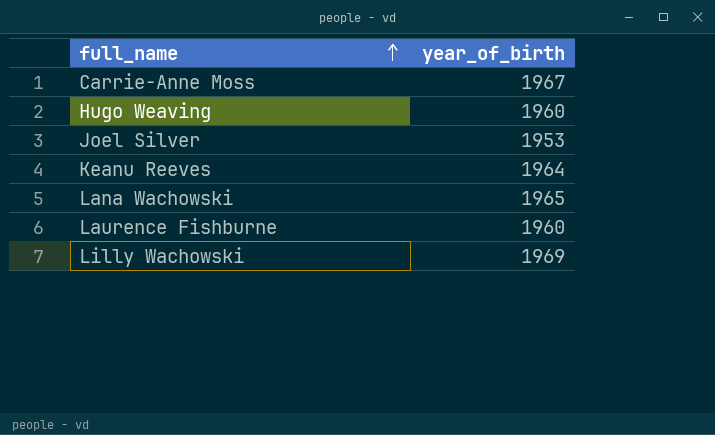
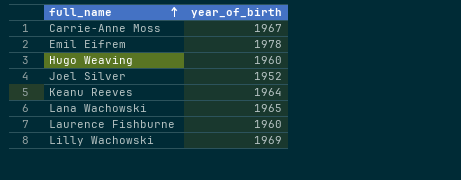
row Emil Eifrem: none -> 1978
Joel Silver | year_of_birth: 1953 -> 1952

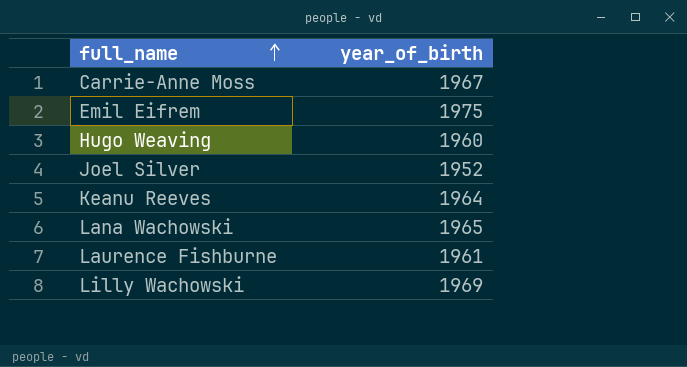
Emil Eifrem | year_of_birth: 1978 -> 1975
Laurence Fishburne | year_of_birth: 1960 -> 1961

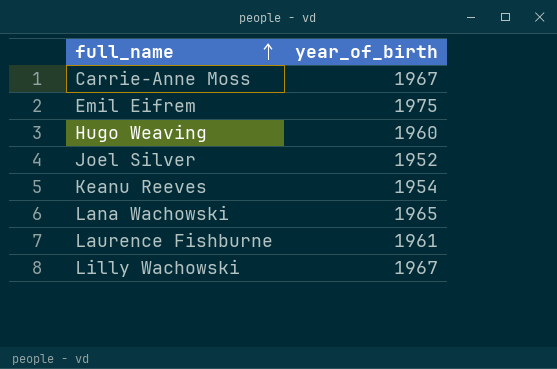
Keanu Reeves | year_of_birth: 1964 -> 1954
Lilly Wachowski | year_of_birth: 1969 -> 1967

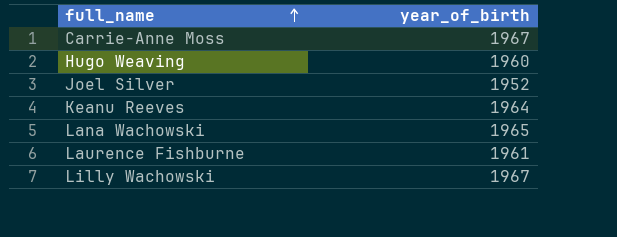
row Emil Eifrem: 1975 -> none
Keanu Reeves | year_of_birth: 1954 -> 1964

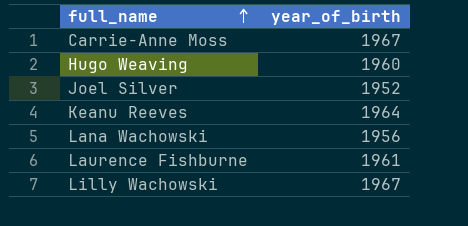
Lana Wachowski | year_of_birth: 1965 -> 1956

